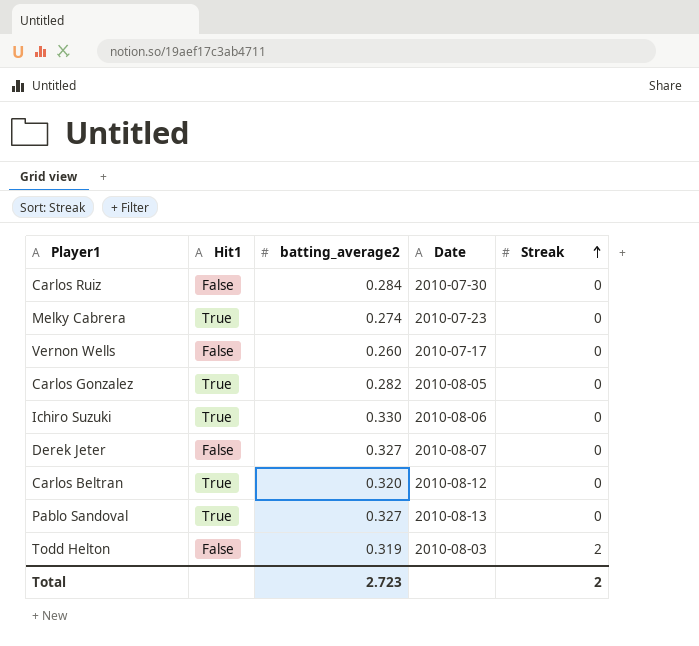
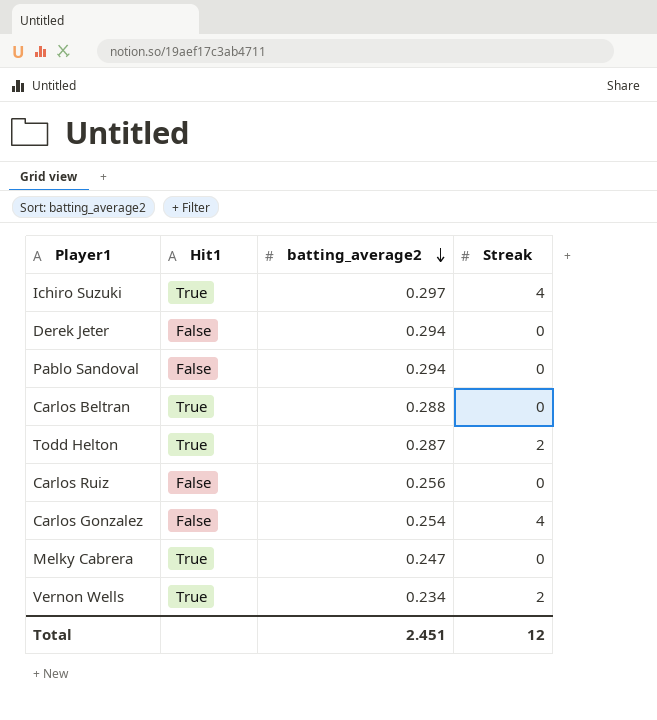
row order: Streak ascending -> batting_average2 descending
column Date | position: 4 -> none
Ichiro Suzuki | batting_average2: 0.330 -> 0.297
Ichiro Suzuki | Streak: 0 -> 4
Derek Jeter | batting_average2: 0.327 -> 0.294
Pablo Sandoval | Hit1: True -> False
Pablo Sandoval | batting_average2: 0.327 -> 0.294
Carlos Beltran | batting_average2: 0.320 -> 0.288
Todd Helton | Hit1: False -> True
Todd Helton | batting_average2: 0.319 -> 0.287
Carlos Ruiz | batting_average2: 0.284 -> 0.256
Carlos Gonzalez | Hit1: True -> False
Carlos Gonzalez | batting_average2: 0.282 -> 0.254
Carlos Gonzalez | Streak: 0 -> 4
Melky Cabrera | batting_average2: 0.274 -> 0.247
Vernon Wells | Hit1: False -> True
Vernon Wells | batting_average2: 0.260 -> 0.234
Vernon Wells | Streak: 0 -> 2
Total | batting_average2: 2.723 -> 2.451
Total | Streak: 2 -> 12

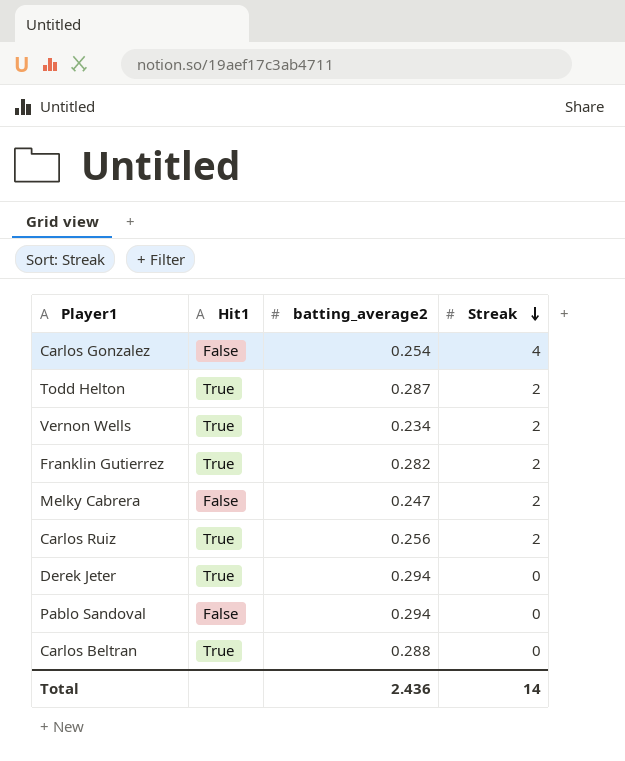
row order: batting_average2 descending -> Streak descending
row Ichiro Suzuki: True | 0.297 | 4 -> none
row Franklin Gutierrez: none -> True | 0.282 | 2
Melky Cabrera | Hit1: True -> False
Melky Cabrera | Streak: 0 -> 2
Carlos Ruiz | Hit1: False -> True
Carlos Ruiz | Streak: 0 -> 2
Derek Jeter | Hit1: False -> True
Total | batting_average2: 2.451 -> 2.436
Total | Streak: 12 -> 14

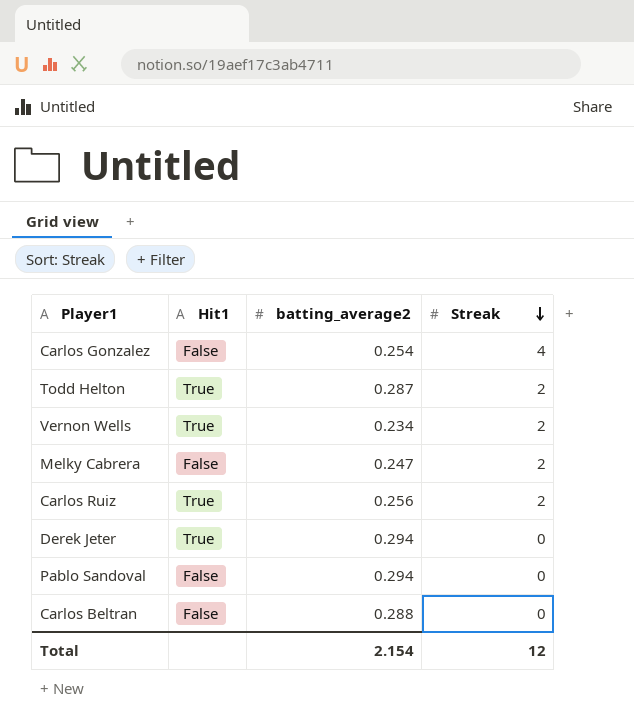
row Franklin Gutierrez: True | 0.282 | 2 -> none
Carlos Beltran | Hit1: True -> False
Total | batting_average2: 2.436 -> 2.154
Total | Streak: 14 -> 12

